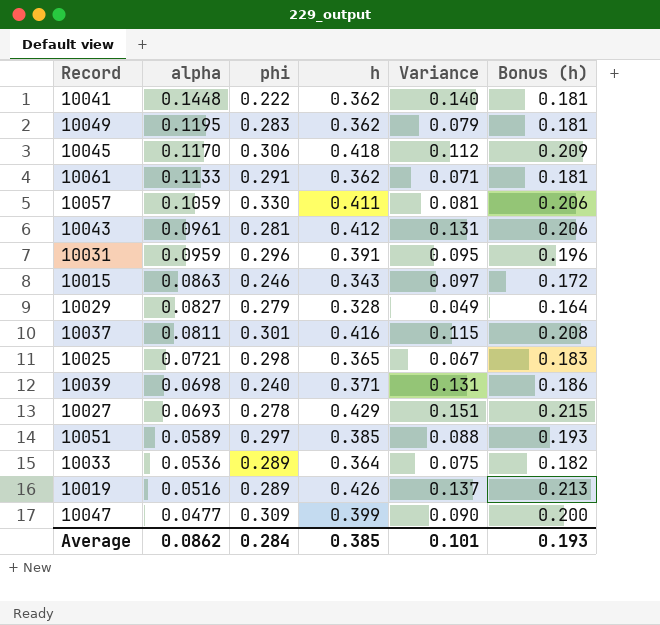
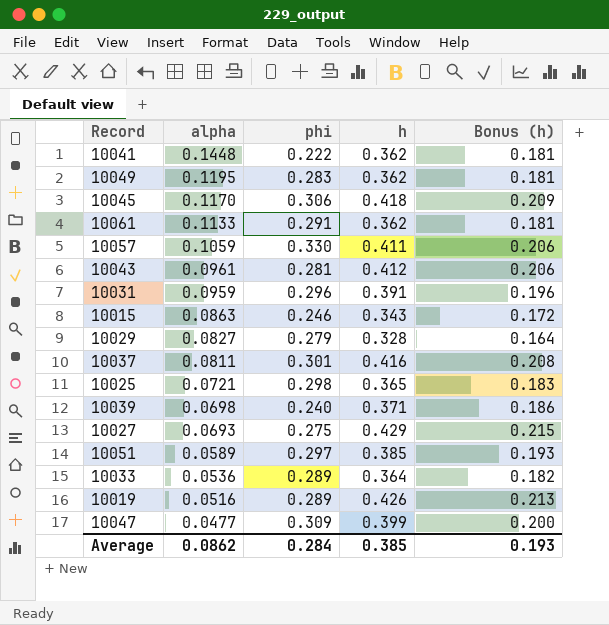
column Variance | formula: [h] - [phi] -> none
10027 | phi: 0.278 -> 0.275

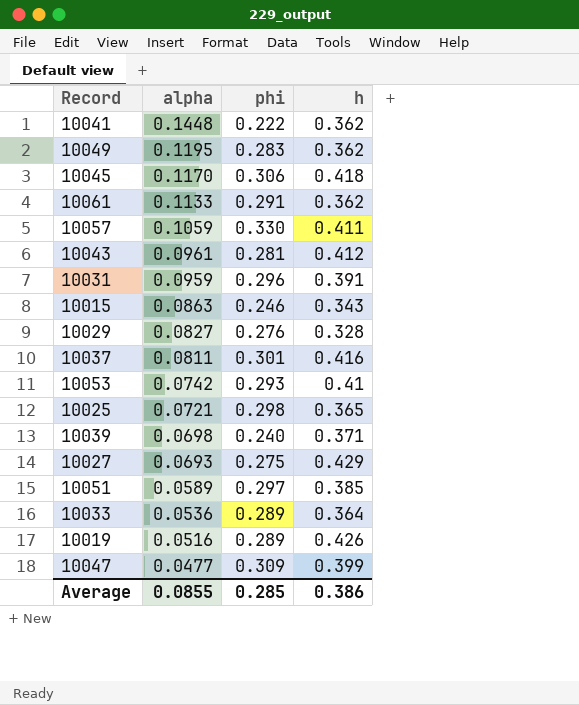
column Bonus (h) | formula: [h] * 0.5 -> none
10029 | phi: 0.279 -> 0.276
row 10053: none -> 0.0742 | 0.293 | 0.41
Average | alpha: 0.0862 -> 0.0855
Average | phi: 0.284 -> 0.285
Average | h: 0.385 -> 0.386

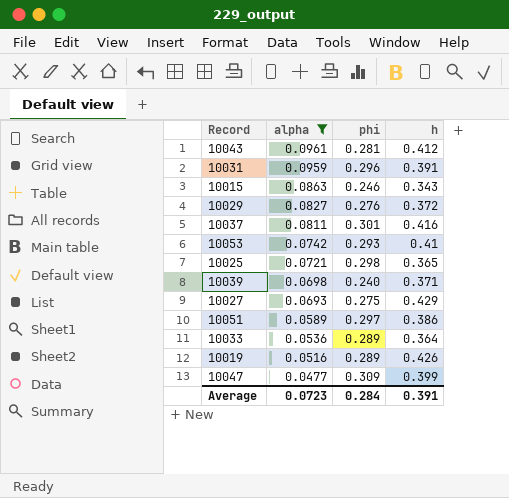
filter: none -> alpha <= 0.0961
10029 | h: 0.328 -> 0.372
10051 | h: 0.385 -> 0.386
Average | alpha: 0.0855 -> 0.0723
Average | phi: 0.285 -> 0.284
Average | h: 0.386 -> 0.391

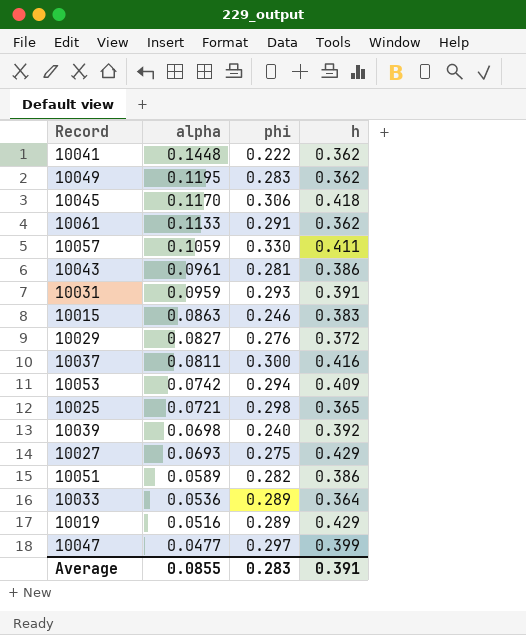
filter: alpha <= 0.0961 -> none
10043 | h: 0.412 -> 0.386
10031 | phi: 0.296 -> 0.293
10015 | h: 0.343 -> 0.383
10037 | phi: 0.301 -> 0.300
10053 | phi: 0.293 -> 0.294
10053 | h: 0.41 -> 0.409
10039 | h: 0.371 -> 0.392
10051 | phi: 0.297 -> 0.282
10019 | h: 0.426 -> 0.429
10047 | phi: 0.309 -> 0.297
Average | alpha: 0.0723 -> 0.0855
Average | phi: 0.284 -> 0.283

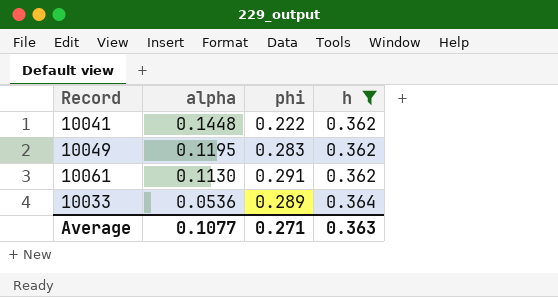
filter: none -> h <= 0.364
10061 | alpha: 0.1133 -> 0.1130
Average | alpha: 0.0855 -> 0.1077
Average | phi: 0.283 -> 0.271
Average | h: 0.391 -> 0.363

